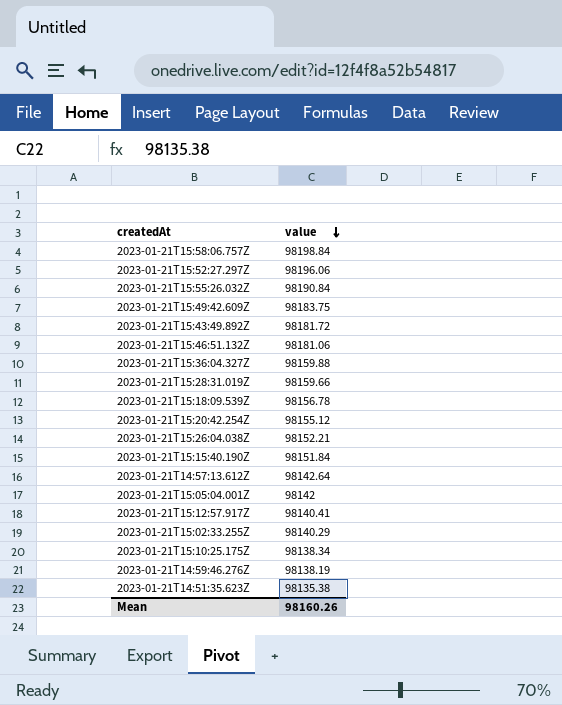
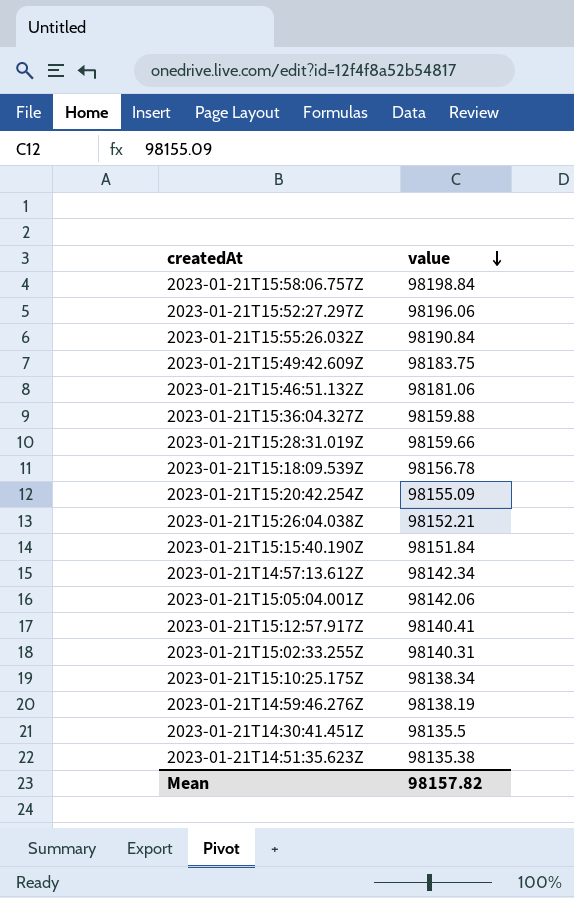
row 2023-01-21T15:43:49.892Z: 98181.72 -> none
2023-01-21T15:20:42.254Z | value: 98155.12 -> 98155.09
2023-01-21T14:57:13.612Z | value: 98142.64 -> 98142.34
2023-01-21T15:05:04.001Z | value: 98142 -> 98142.06
2023-01-21T15:02:33.255Z | value: 98140.29 -> 98140.31
row 2023-01-21T14:30:41.451Z: none -> 98135.5
Mean | value: 98160.26 -> 98157.82

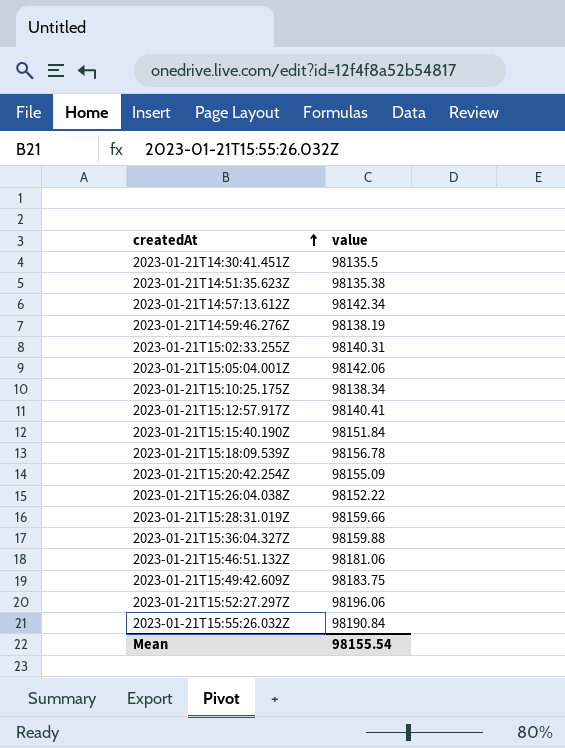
row order: value descending -> createdAt ascending
row 2023-01-21T15:58:06.757Z: 98198.84 -> none
2023-01-21T15:26:04.038Z | value: 98152.21 -> 98152.22
Mean | value: 98157.82 -> 98155.54

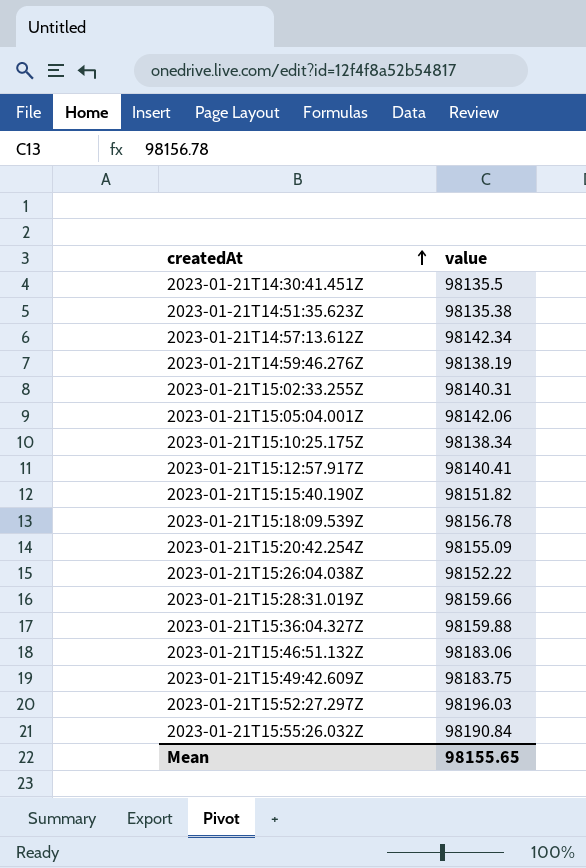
2023-01-21T15:15:40.190Z | value: 98151.84 -> 98151.82
2023-01-21T15:46:51.132Z | value: 98181.06 -> 98183.06
2023-01-21T15:52:27.297Z | value: 98196.06 -> 98196.03
Mean | value: 98155.54 -> 98155.65

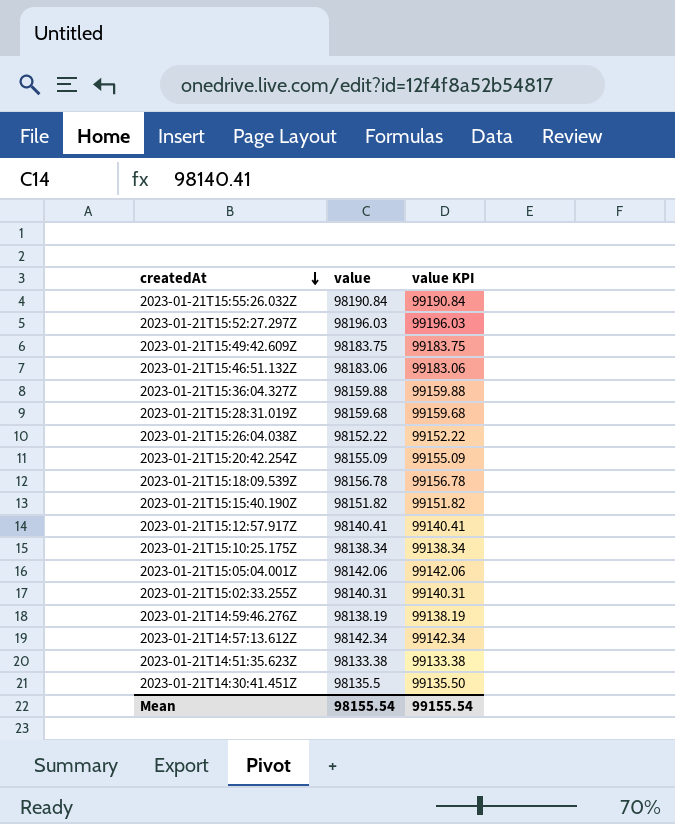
row order: createdAt ascending -> createdAt descending
column value KPI | formula: none -> [value] + 1000
2023-01-21T15:28:31.019Z | value: 98159.66 -> 98159.68
2023-01-21T14:51:35.623Z | value: 98135.38 -> 98133.38
Mean | value: 98155.65 -> 98155.54

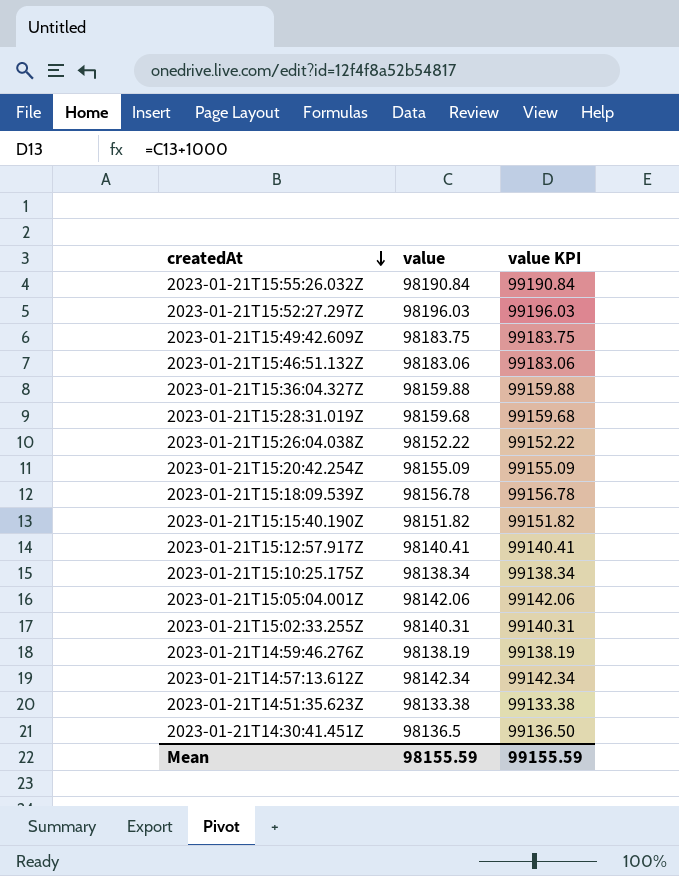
2023-01-21T14:30:41.451Z | value: 98135.5 -> 98136.5
2023-01-21T14:30:41.451Z | value KPI: 99135.50 -> 99136.50
Mean | value: 98155.54 -> 98155.59
Mean | value KPI: 99155.54 -> 99155.59

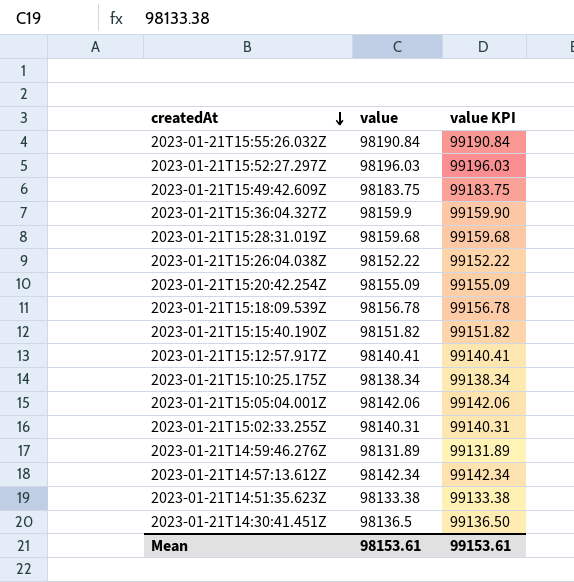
row 2023-01-21T15:46:51.132Z: 98183.06 | 99183.06 -> none
2023-01-21T15:36:04.327Z | value: 98159.88 -> 98159.9
2023-01-21T15:36:04.327Z | value KPI: 99159.88 -> 99159.90
2023-01-21T14:59:46.276Z | value: 98138.19 -> 98131.89
2023-01-21T14:59:46.276Z | value KPI: 99138.19 -> 99131.89
Mean | value: 98155.59 -> 98153.61
Mean | value KPI: 99155.59 -> 99153.61

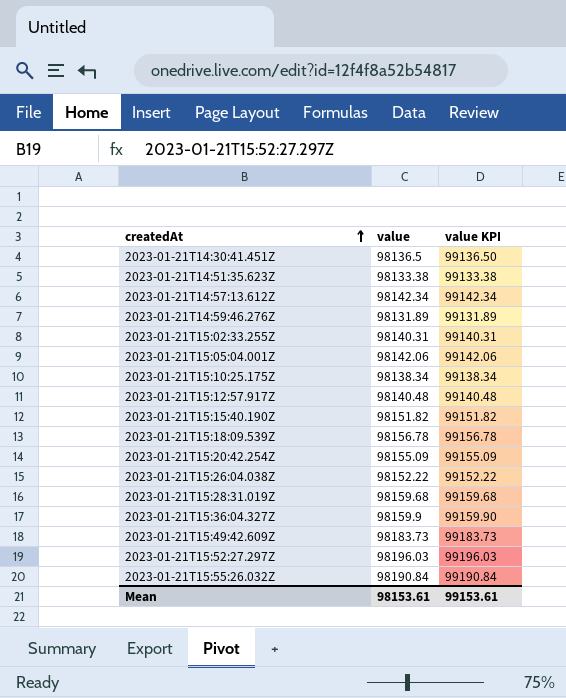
row order: createdAt descending -> createdAt ascending
2023-01-21T15:12:57.917Z | value: 98140.41 -> 98140.48
2023-01-21T15:12:57.917Z | value KPI: 99140.41 -> 99140.48
2023-01-21T15:49:42.609Z | value: 98183.75 -> 98183.73
2023-01-21T15:49:42.609Z | value KPI: 99183.75 -> 99183.73

